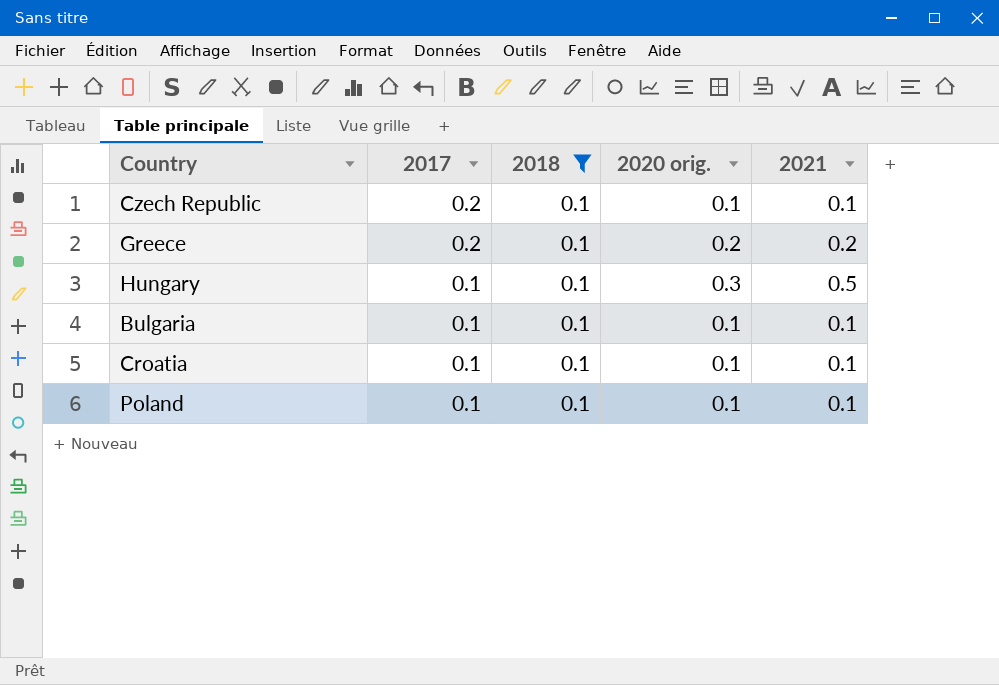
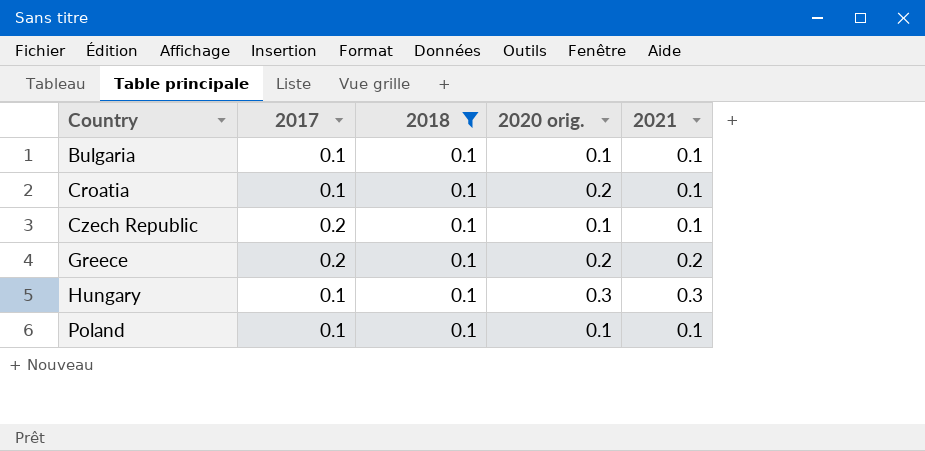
row order: 2017 descending -> Country ascending
Croatia | 2020 orig.: 0.1 -> 0.2
Hungary | 2021: 0.5 -> 0.3

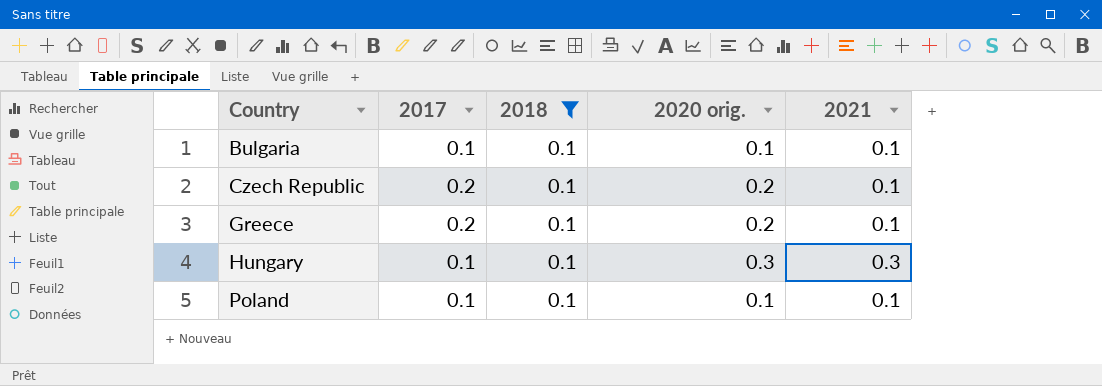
row Croatia: 0.1 | 0.1 | 0.2 | 0.1 -> none
Czech Republic | 2020 orig.: 0.1 -> 0.2
Greece | 2021: 0.2 -> 0.1

